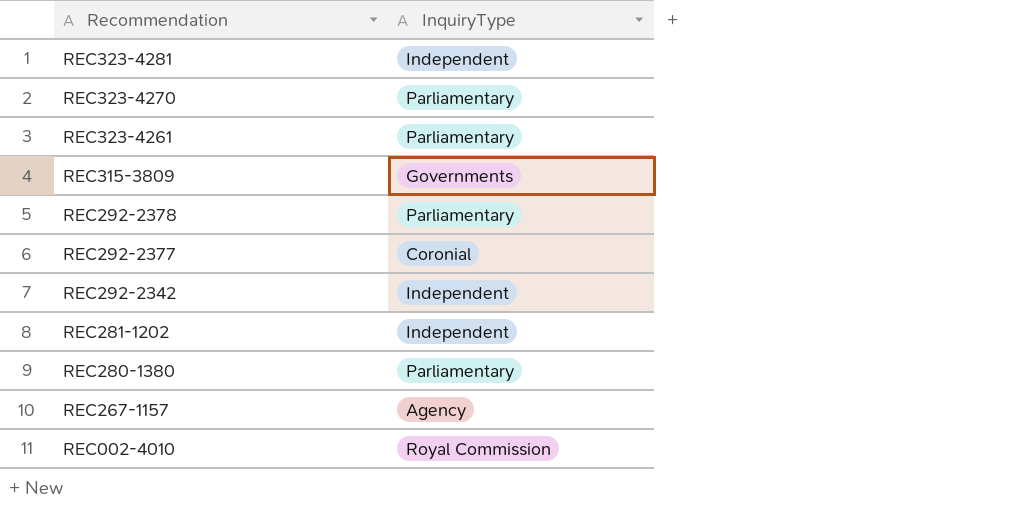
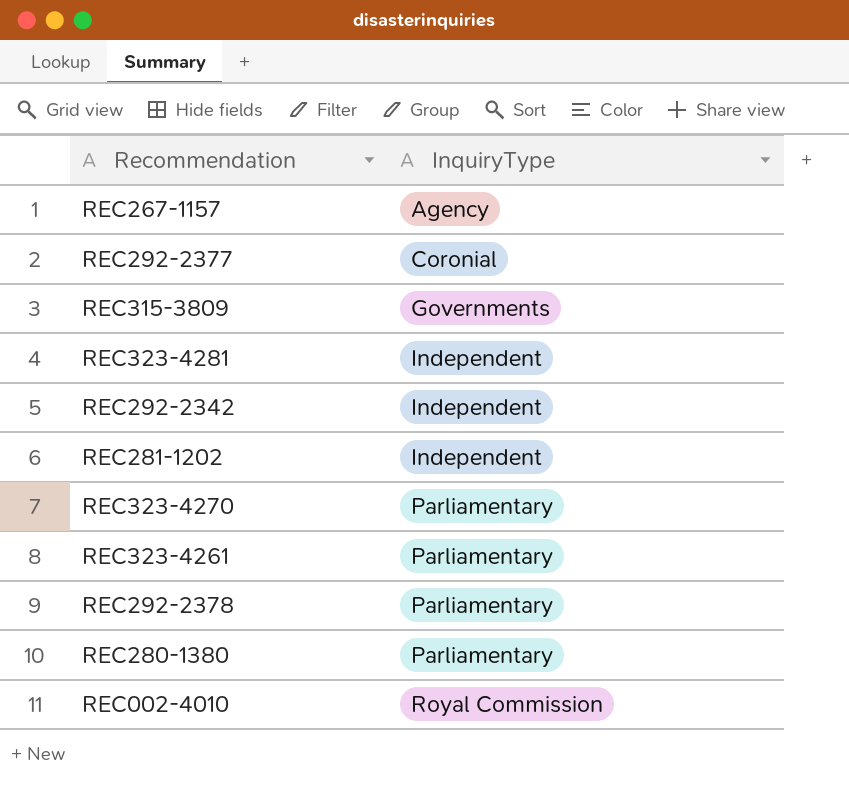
row order: Recommendation descending -> InquiryType ascending

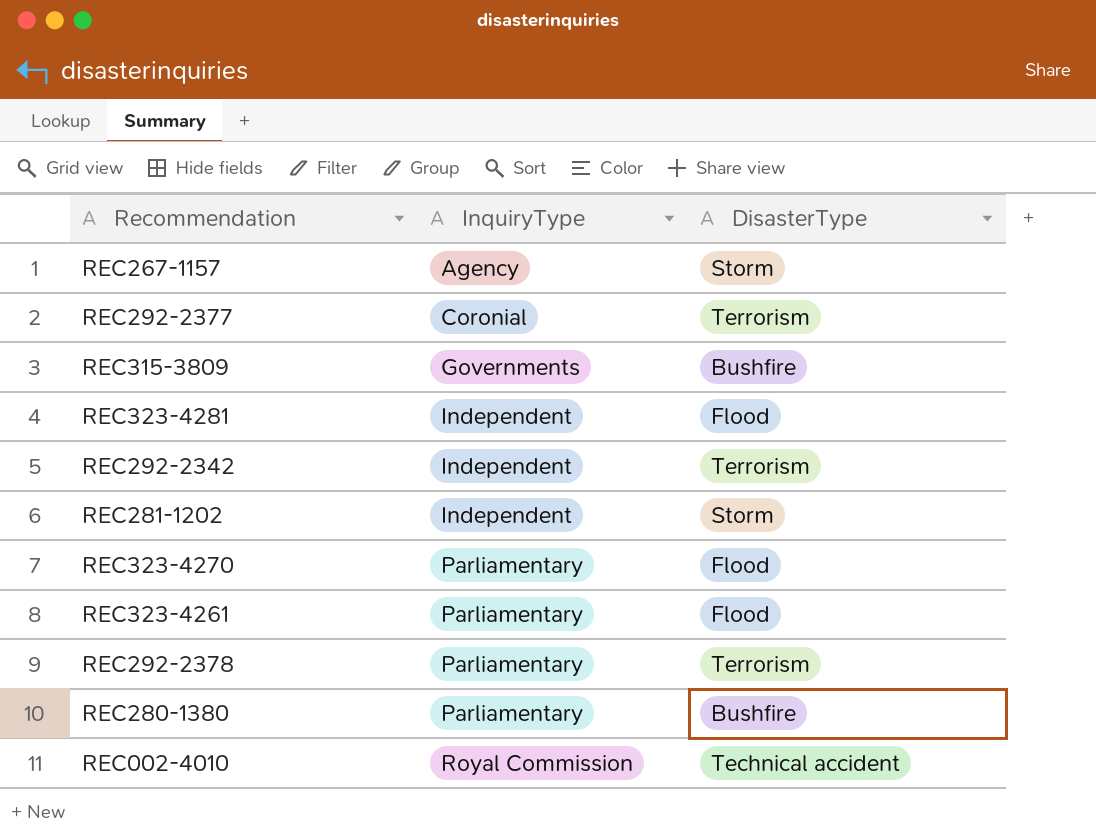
column DisasterType | position: none -> 3

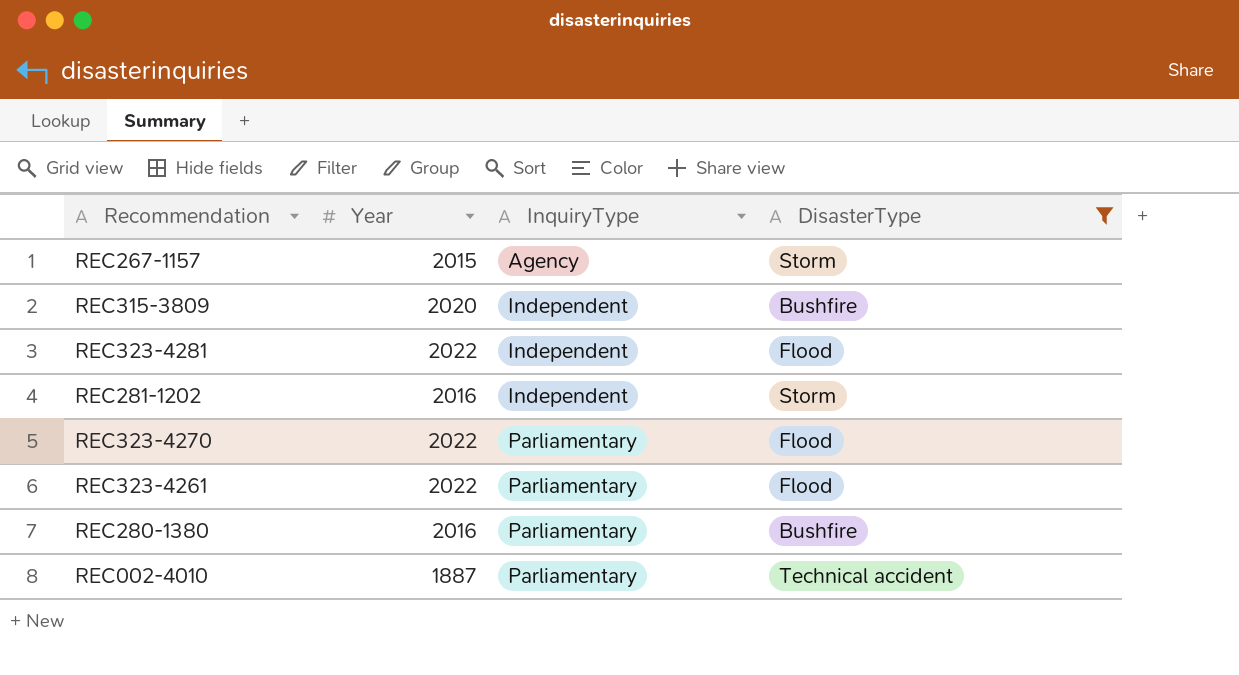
filter: none -> DisasterType != Terrorism
column Year | position: none -> 2
REC315-3809 | InquiryType: Governments -> Independent
REC002-4010 | InquiryType: Royal Commission -> Parliamentary

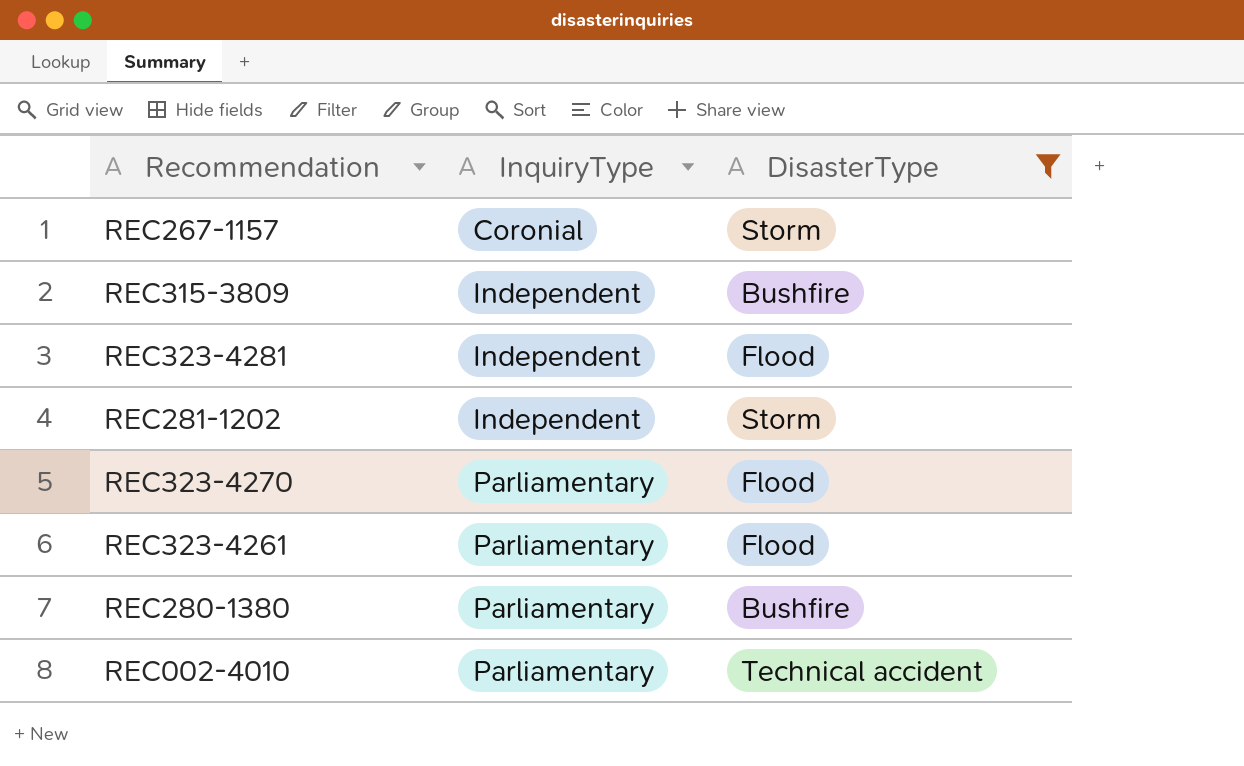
column Year | position: 2 -> none
REC267-1157 | InquiryType: Agency -> Coronial

